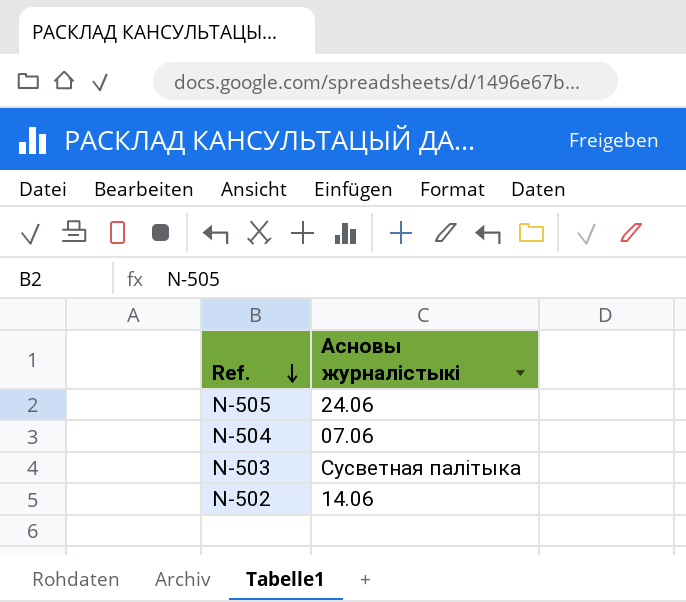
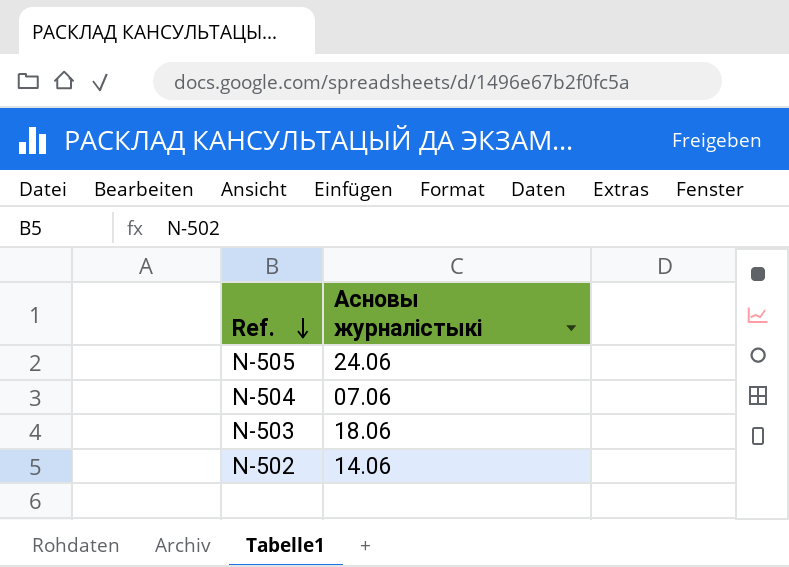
N-503 | Асновы журналістыкі: Сусветная палітыка -> 18.06

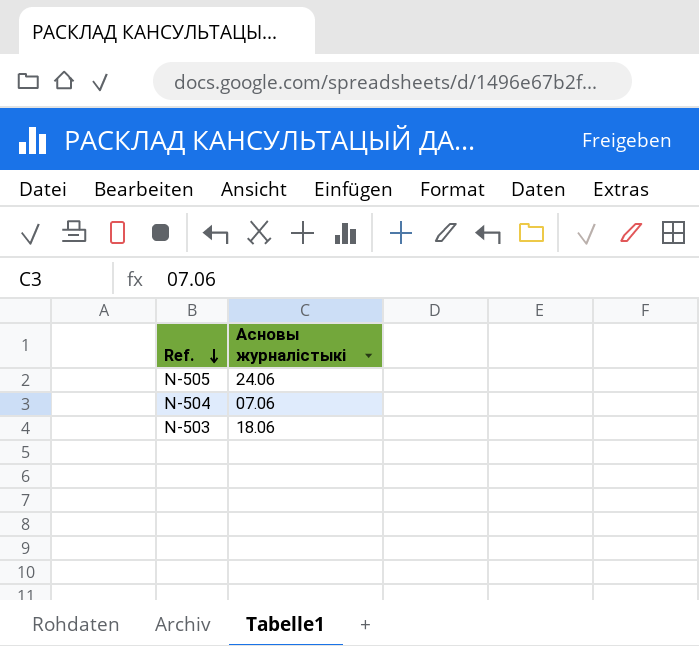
row N-502: 14.06 -> none

